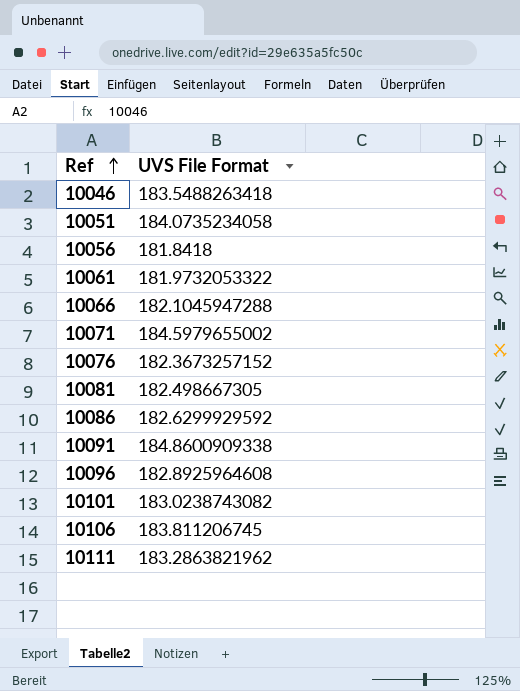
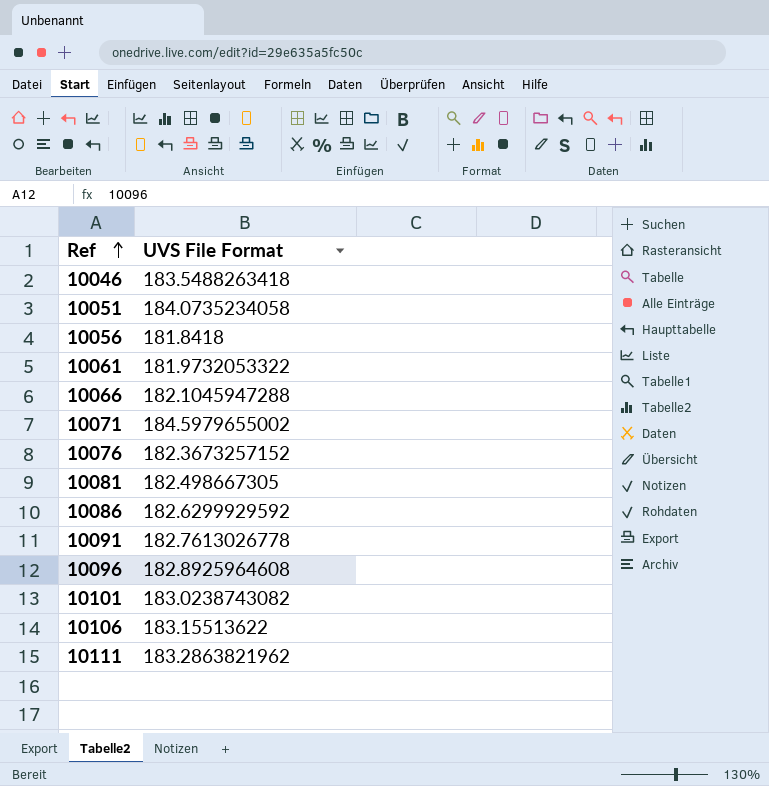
10091 | UVS File Format: 184.8600909338 -> 182.7613026778
10106 | UVS File Format: 183.811206745 -> 183.15513622

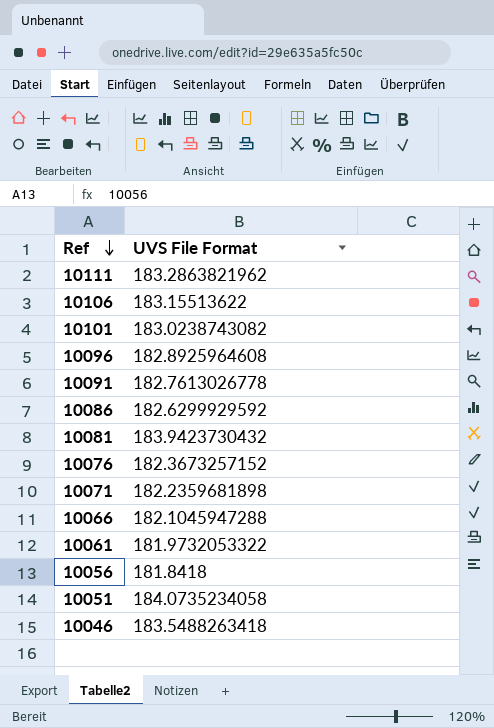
row order: Ref ascending -> Ref descending
10081 | UVS File Format: 182.498667305 -> 183.9423730432
10071 | UVS File Format: 184.5979655002 -> 182.2359681898

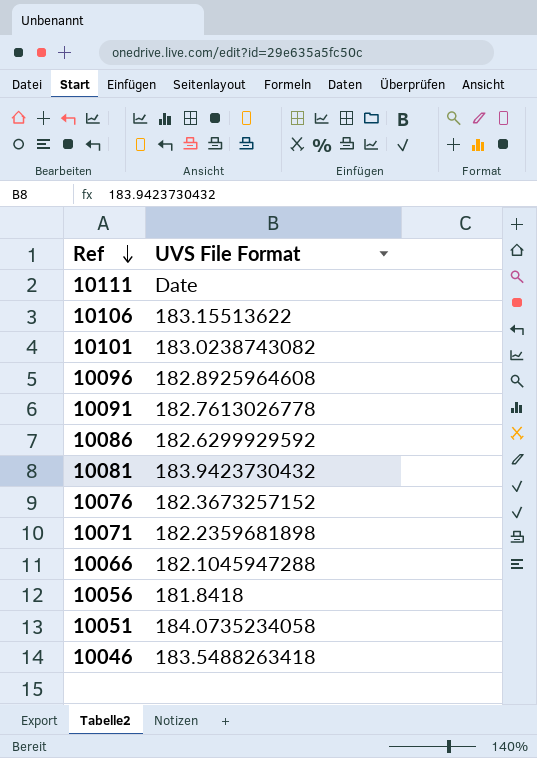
row 10061: 181.9732053322 -> none
10111 | UVS File Format: 183.2863821962 -> Date

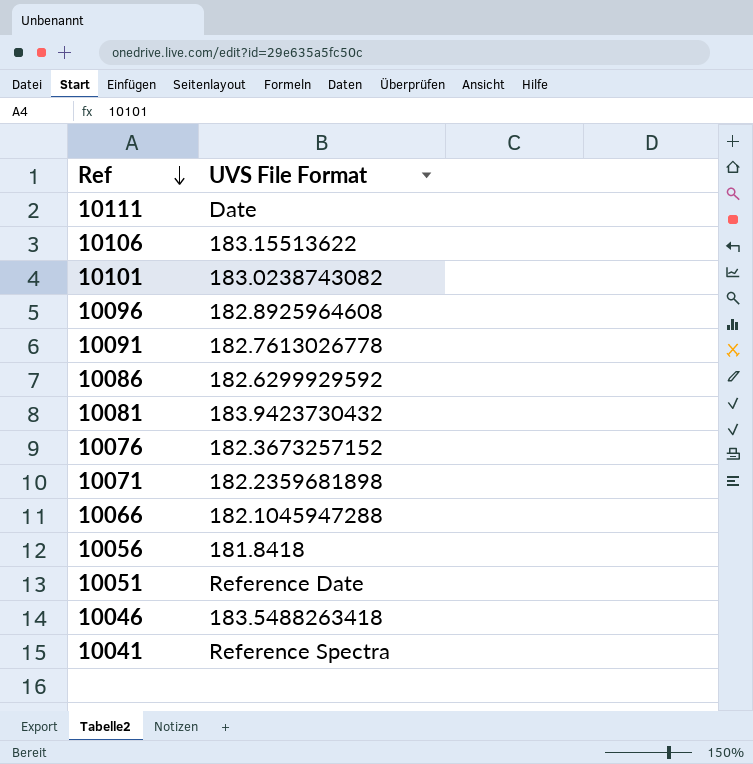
10051 | UVS File Format: 184.0735234058 -> Reference Date
row 10041: none -> Reference Spectra

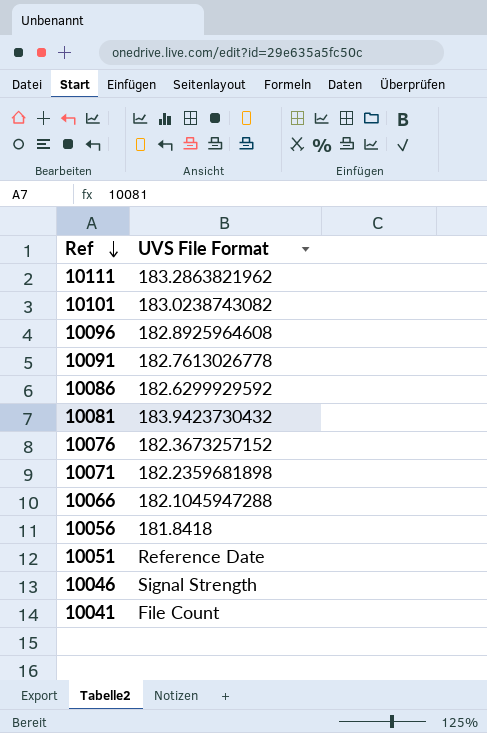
row 10106: 183.15513622 -> none
10111 | UVS File Format: Date -> 183.2863821962
10046 | UVS File Format: 183.5488263418 -> Signal Strength
10041 | UVS File Format: Reference Spectra -> File Count

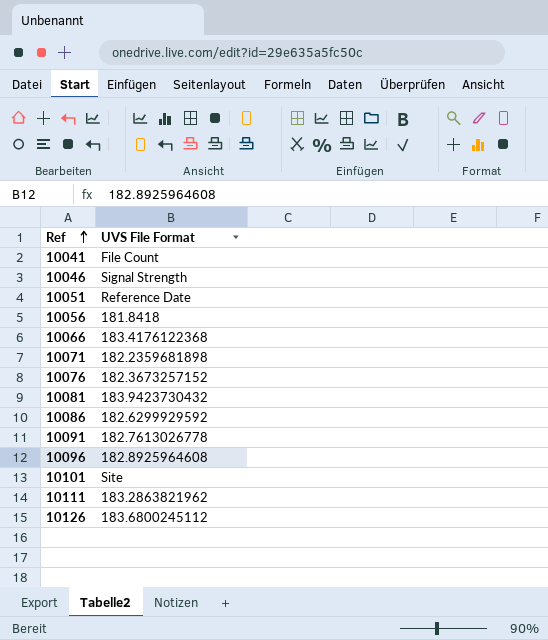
row order: Ref descending -> Ref ascending
10066 | UVS File Format: 182.1045947288 -> 183.4176122368
10101 | UVS File Format: 183.0238743082 -> Site
row 10126: none -> 183.6800245112

